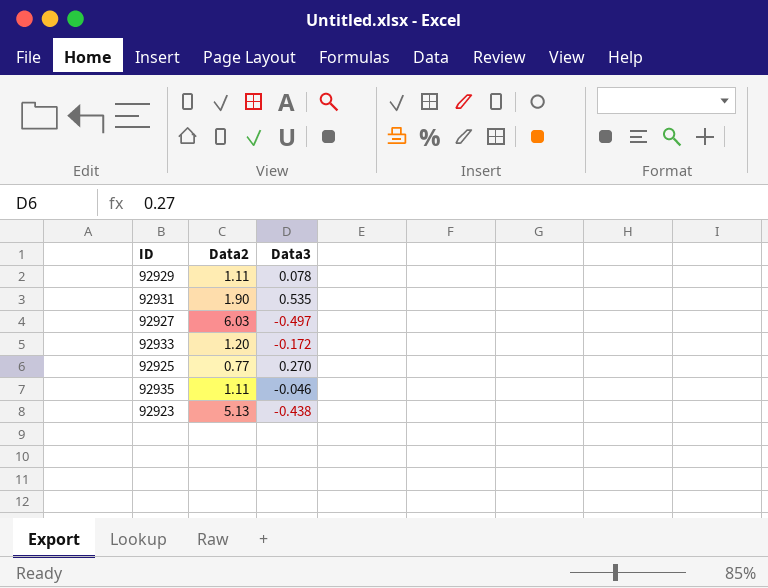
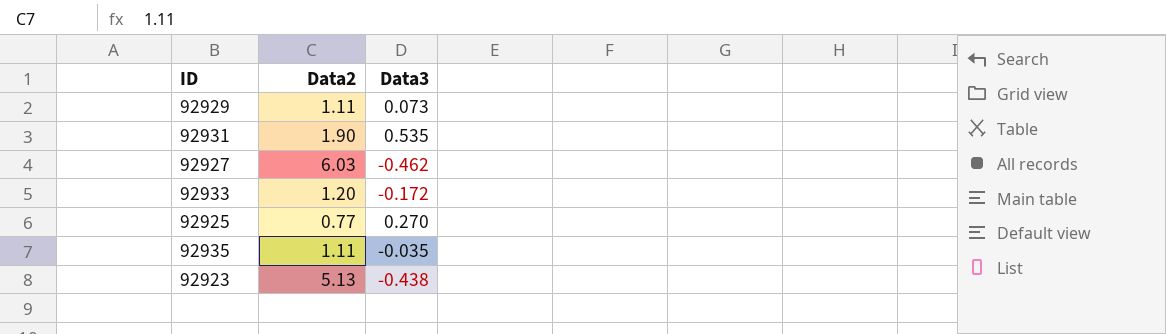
92929 | Data3: 0.078 -> 0.073
92927 | Data3: -0.497 -> -0.462
92935 | Data3: -0.046 -> -0.035

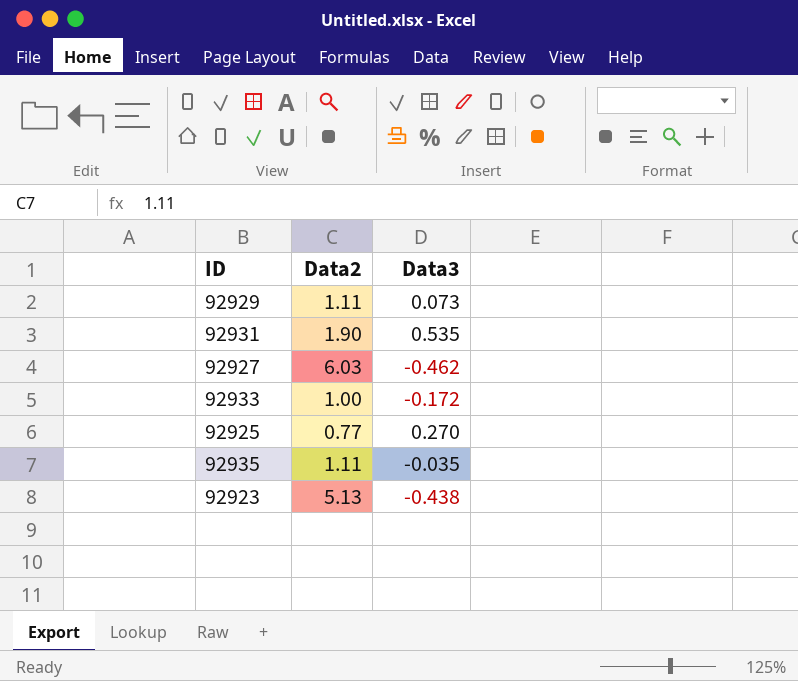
92933 | Data2: 1.20 -> 1.00

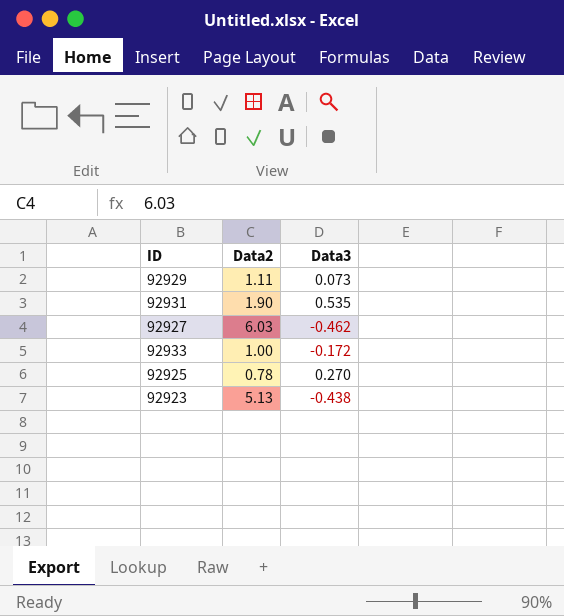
row 92935: 1.11 | -0.035 -> none
92925 | Data2: 0.77 -> 0.78

